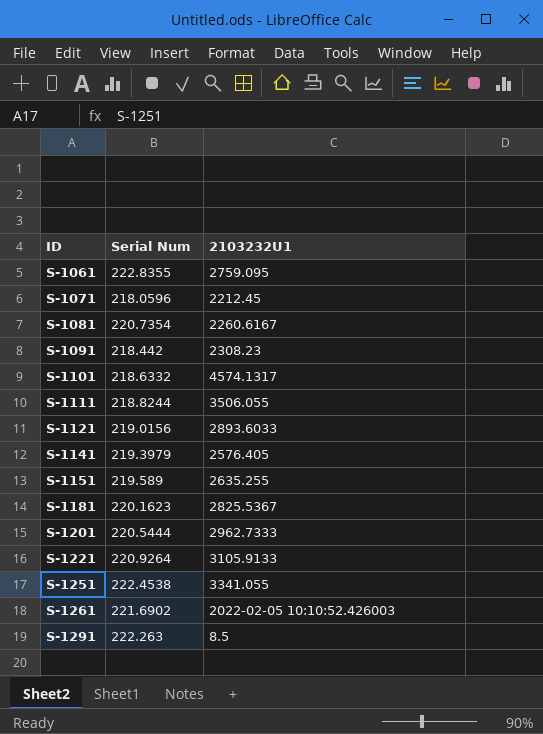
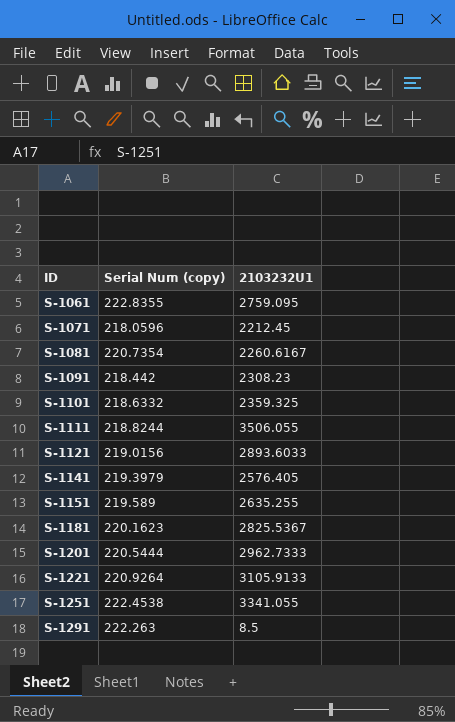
column name: Serial Num -> Serial Num (copy)
row S-1261: 221.6902 | 2022-02-05 10:10:52.426003 -> none
S-1101 | 2103232U1: 4574.1317 -> 2359.325

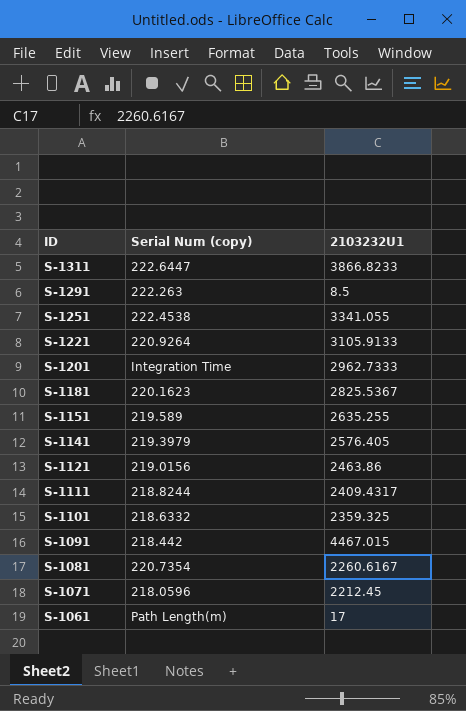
row order: ID ascending -> ID descending
row S-1311: none -> 222.6447 | 3866.8233
S-1201 | Serial Num (copy): 220.5444 -> Integration Time
S-1121 | 2103232U1: 2893.6033 -> 2463.86
S-1111 | 2103232U1: 3506.055 -> 2409.4317
S-1091 | 2103232U1: 2308.23 -> 4467.015
S-1061 | Serial Num (copy): 222.8355 -> Path Length(m)
S-1061 | 2103232U1: 2759.095 -> 17

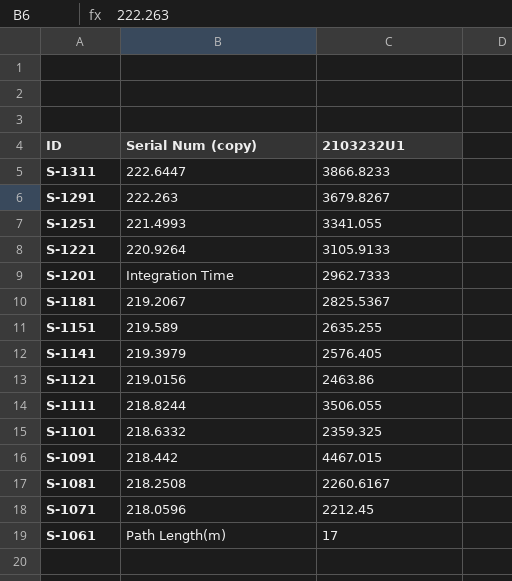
S-1291 | 2103232U1: 8.5 -> 3679.8267
S-1251 | Serial Num (copy): 222.4538 -> 221.4993
S-1181 | Serial Num (copy): 220.1623 -> 219.2067
S-1111 | 2103232U1: 2409.4317 -> 3506.055
S-1081 | Serial Num (copy): 220.7354 -> 218.2508

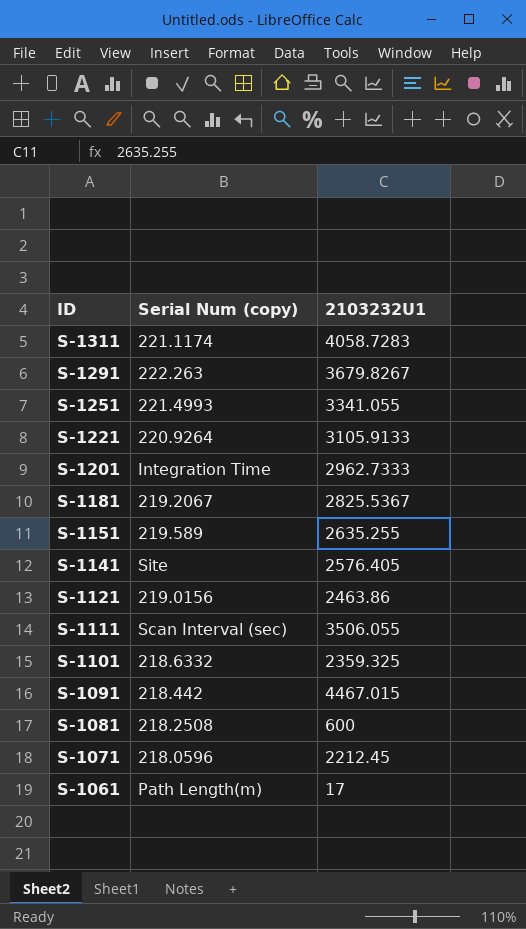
S-1311 | Serial Num (copy): 222.6447 -> 221.1174
S-1311 | 2103232U1: 3866.8233 -> 4058.7283
S-1141 | Serial Num (copy): 219.3979 -> Site
S-1111 | Serial Num (copy): 218.8244 -> Scan Interval (sec)
S-1081 | 2103232U1: 2260.6167 -> 600

